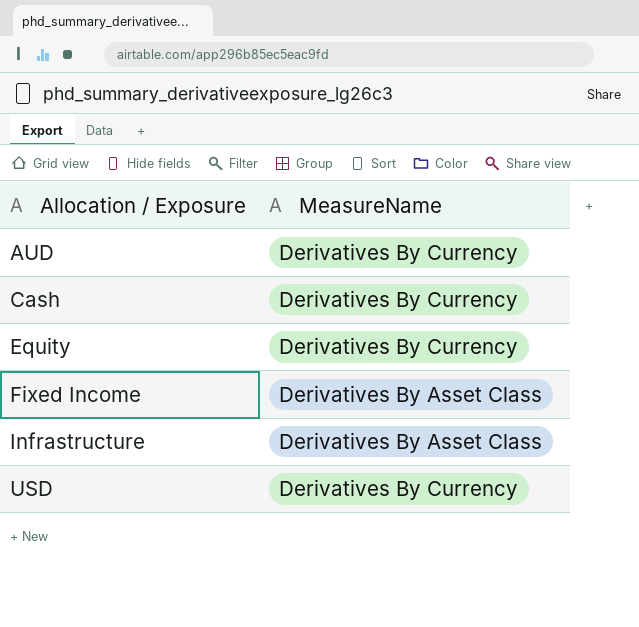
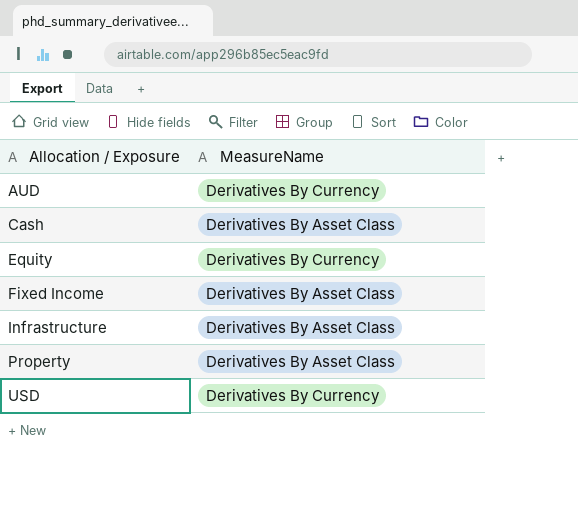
Cash | MeasureName: Derivatives By Currency -> Derivatives By Asset Class
row Property: none -> Derivatives By Asset Class

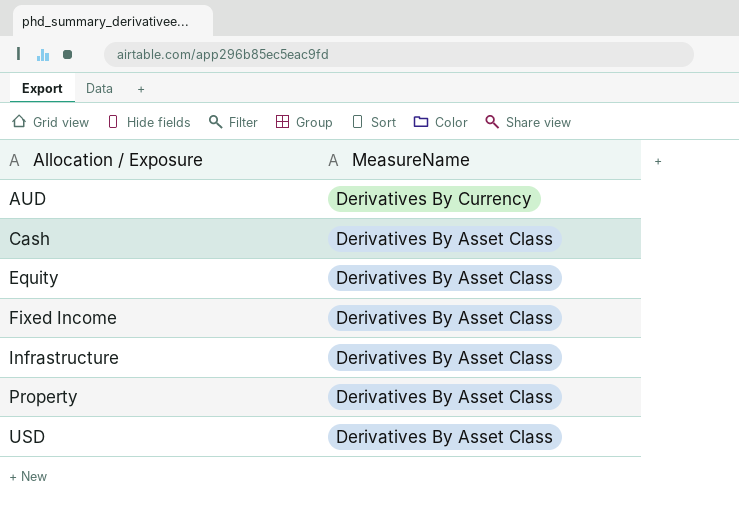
Equity | MeasureName: Derivatives By Currency -> Derivatives By Asset Class
USD | MeasureName: Derivatives By Currency -> Derivatives By Asset Class

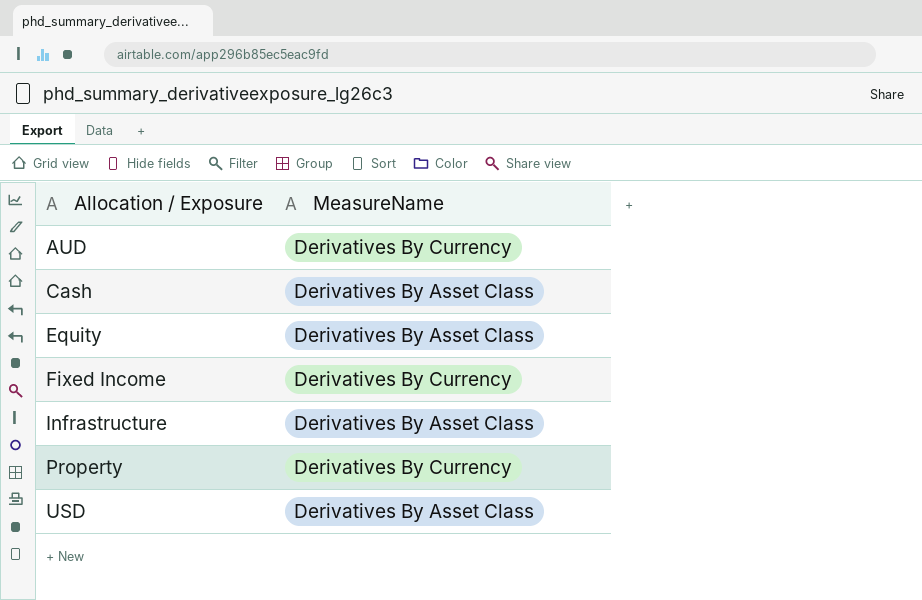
Fixed Income | MeasureName: Derivatives By Asset Class -> Derivatives By Currency
Property | MeasureName: Derivatives By Asset Class -> Derivatives By Currency

